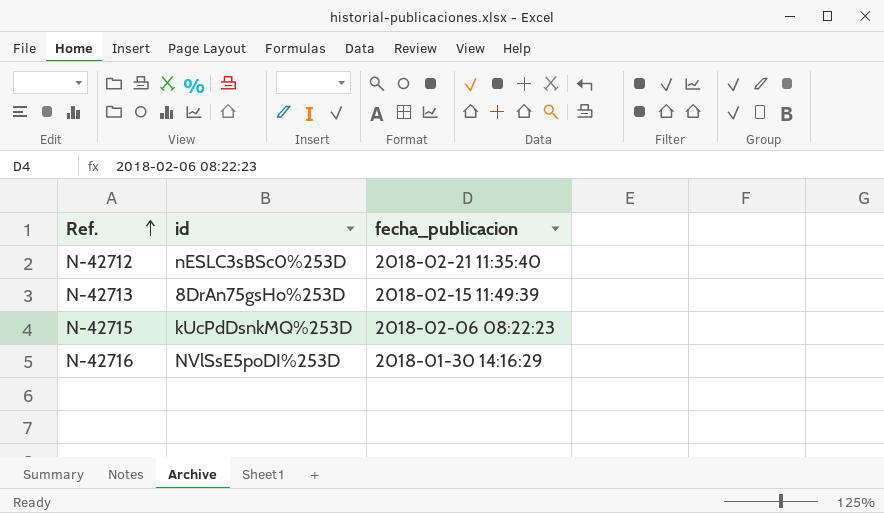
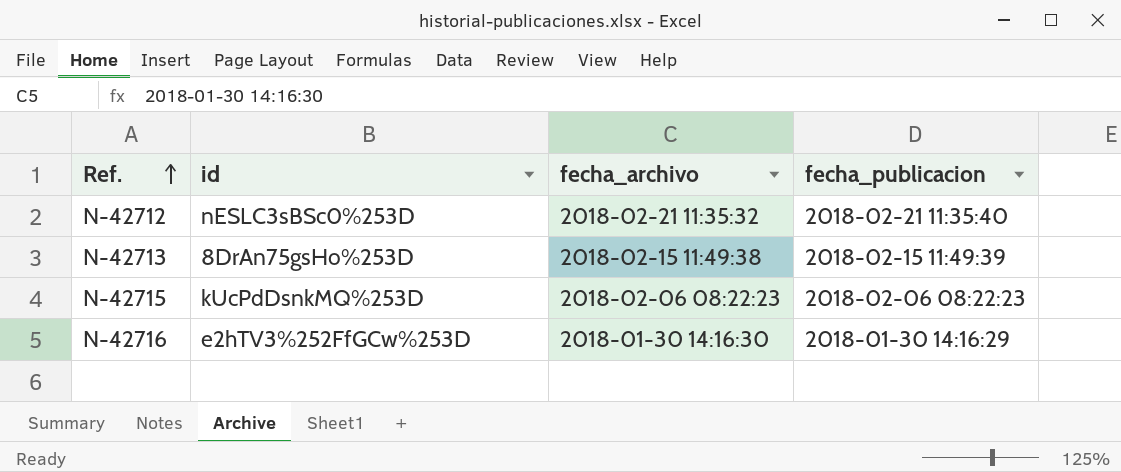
column fecha_archivo | position: none -> 3
N-42716 | id: NVlSsE5poDI%253D -> e2hTV3%252FfGCw%253D

